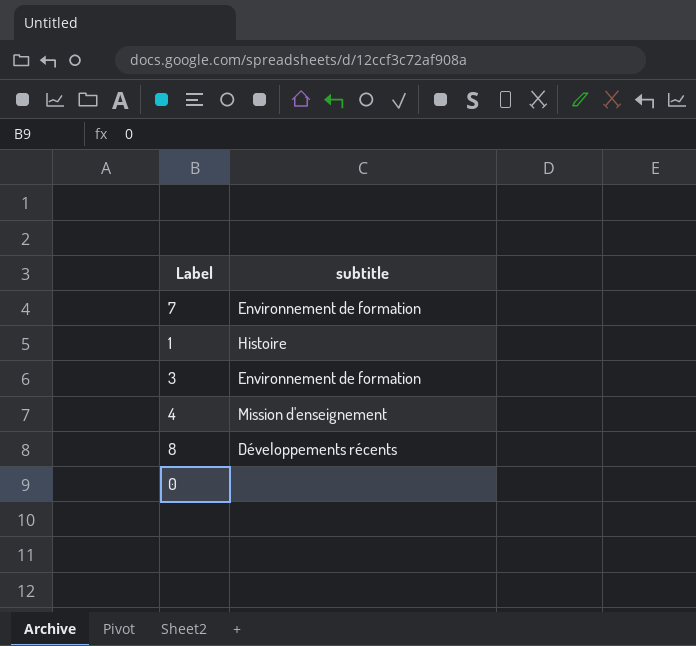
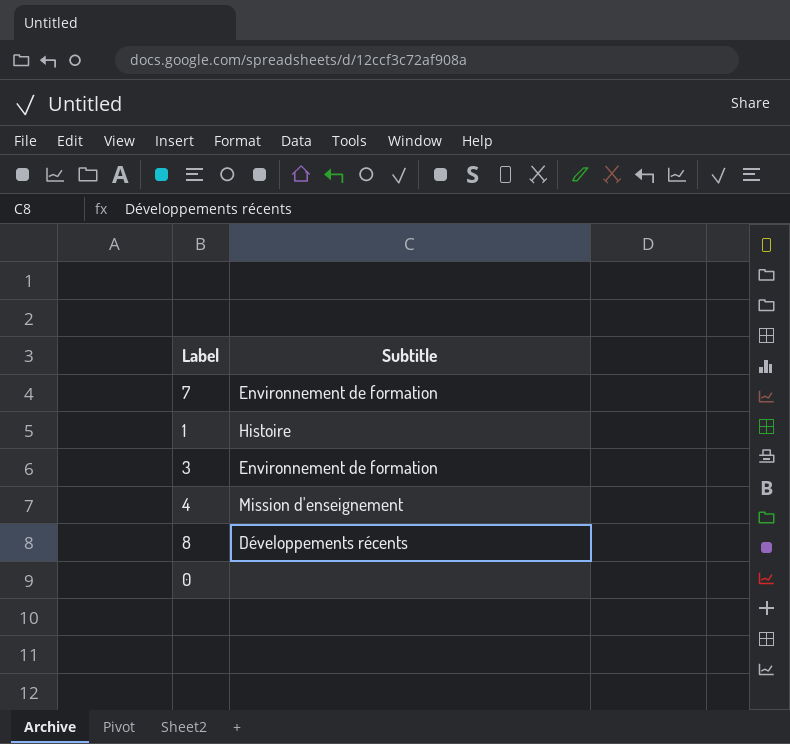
column name: subtitle -> Subtitle

